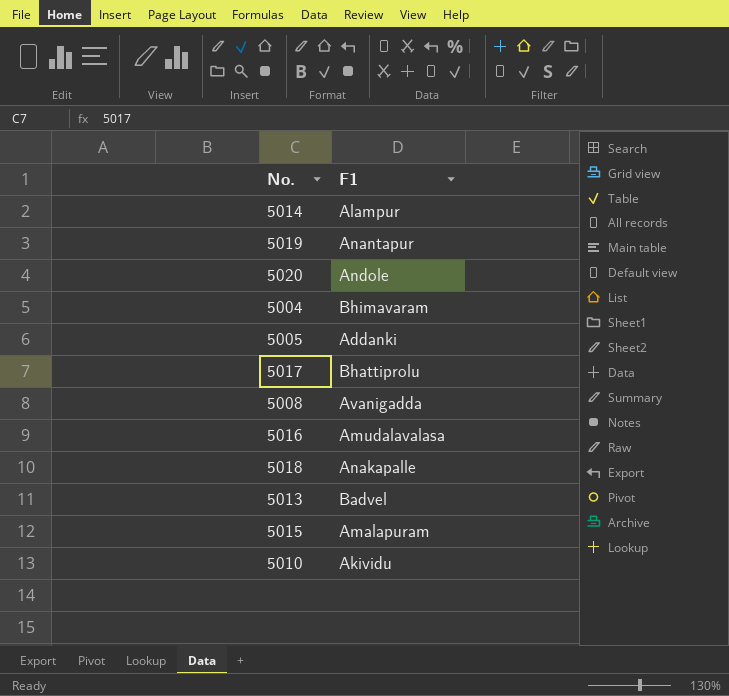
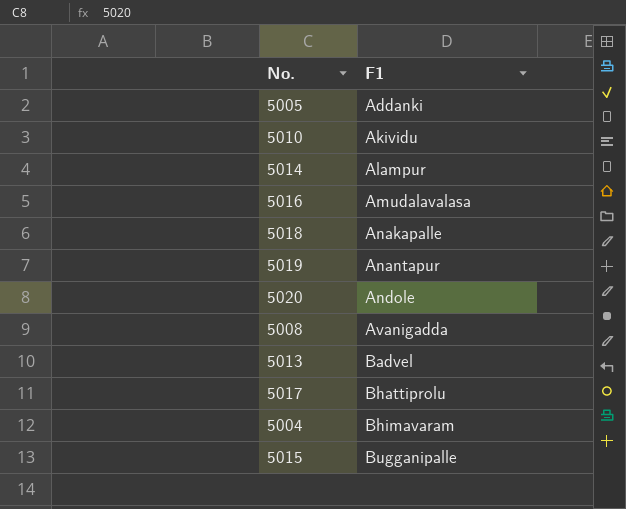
row order: none -> F1 ascending
5015 | F1: Amalapuram -> Bugganipalle

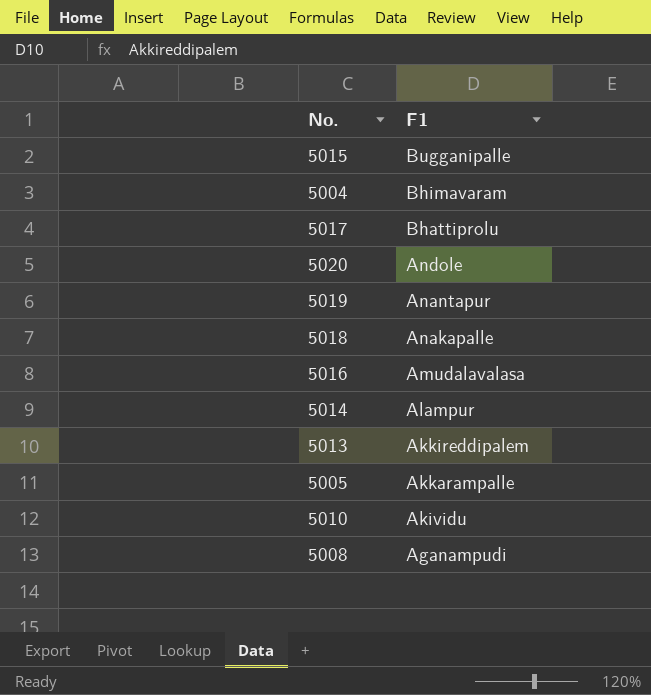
row order: F1 ascending -> F1 descending
5013 | F1: Badvel -> Akkireddipalem
5005 | F1: Addanki -> Akkarampalle
5008 | F1: Avanigadda -> Aganampudi

